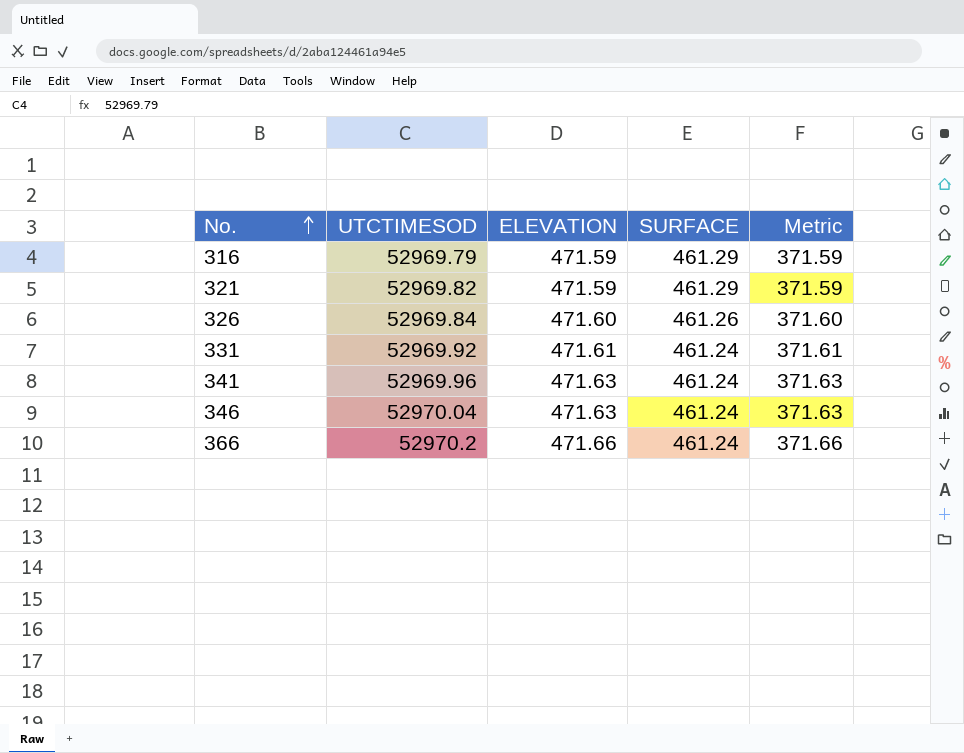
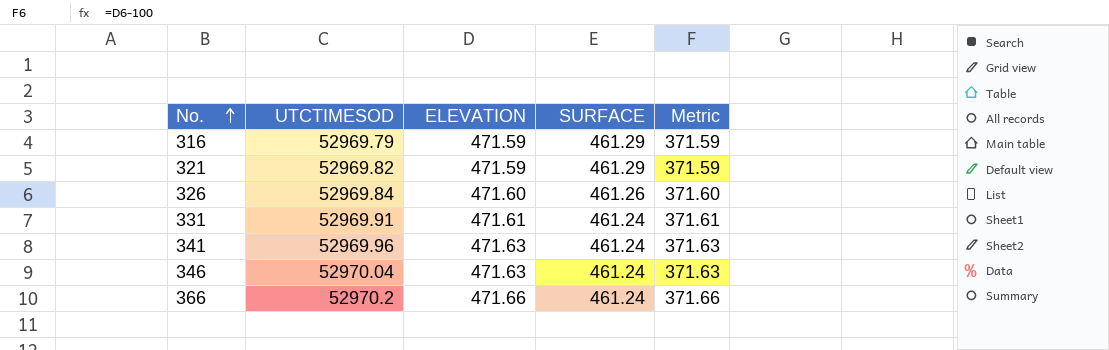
331 | UTCTIMESOD: 52969.92 -> 52969.91

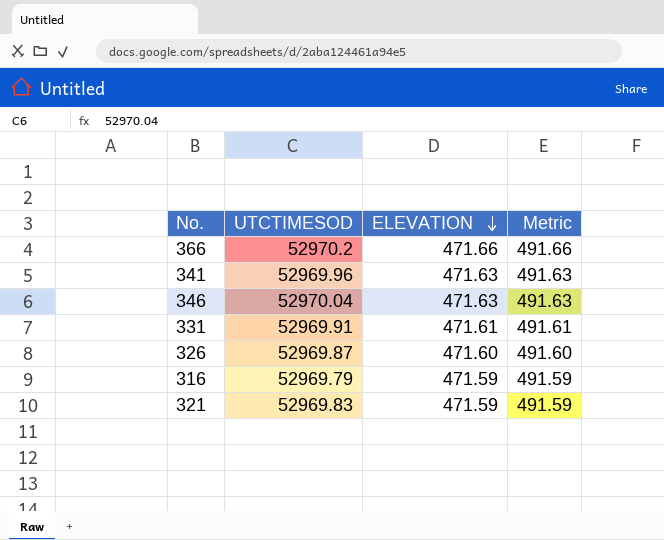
row order: No. ascending -> ELEVATION descending
column SURFACE | position: 4 -> none
column Metric | formula: [ELEVATION] - 100 -> [ELEVATION] + 20
326 | UTCTIMESOD: 52969.84 -> 52969.87
321 | UTCTIMESOD: 52969.82 -> 52969.83

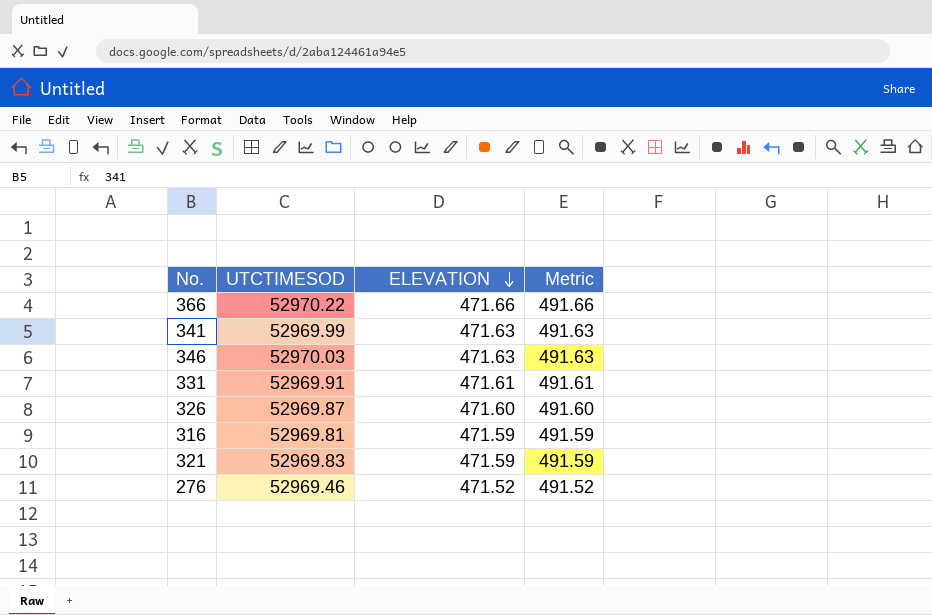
366 | UTCTIMESOD: 52970.2 -> 52970.22
341 | UTCTIMESOD: 52969.96 -> 52969.99
346 | UTCTIMESOD: 52970.04 -> 52970.03
316 | UTCTIMESOD: 52969.79 -> 52969.81
row 276: none -> 52969.46 | 471.52 | 491.52

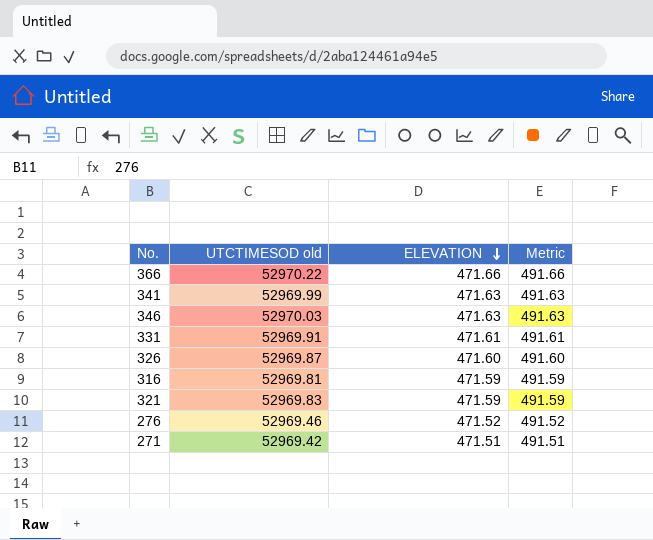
column name: UTCTIMESOD -> UTCTIMESOD old
row 271: none -> 52969.42 | 471.51 | 491.51

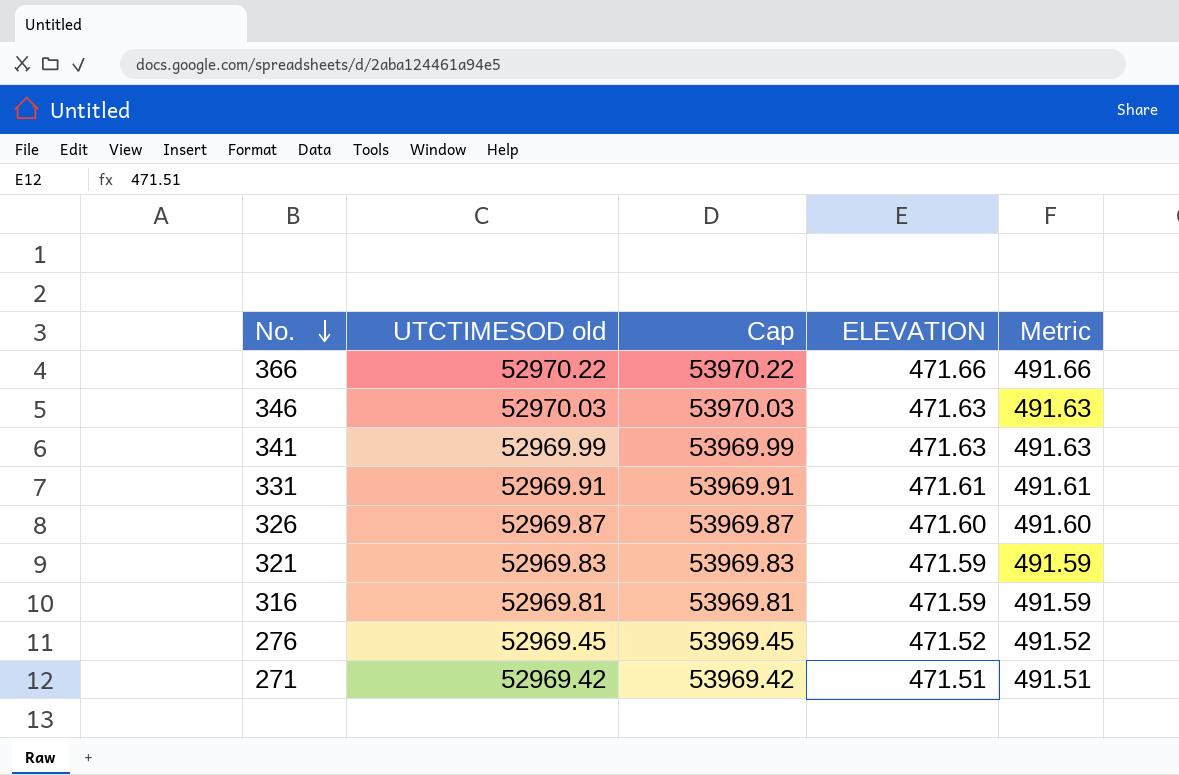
row order: ELEVATION descending -> No. descending
column Cap | formula: none -> [UTCTIMESOD old] + 1000
276 | UTCTIMESOD old: 52969.46 -> 52969.45

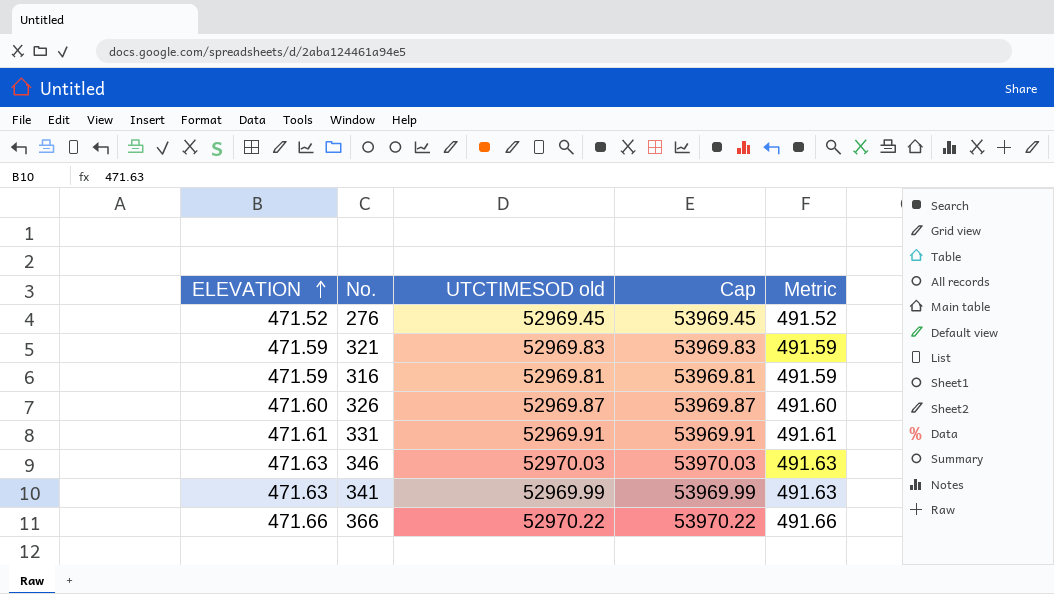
row order: No. descending -> ELEVATION ascending
column ELEVATION | position: 4 -> 1
row 271: 52969.42 | 53969.42 | 471.51 | 491.51 -> none

